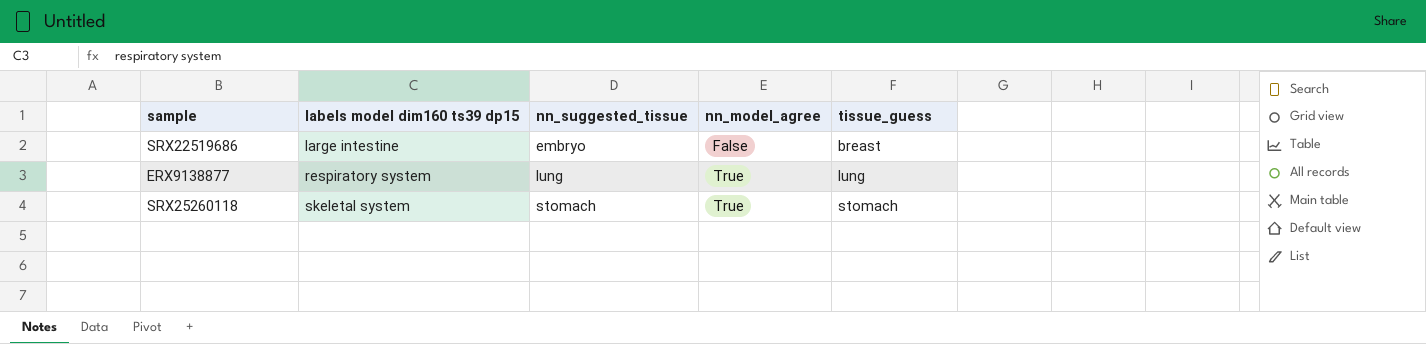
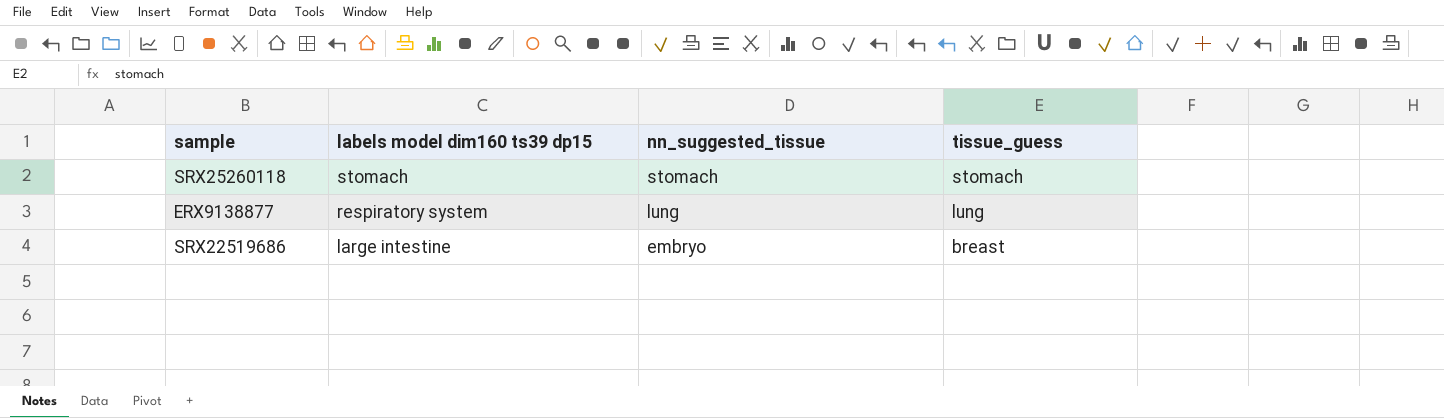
row order: labels model dim160 ts39 dp15 ascending -> labels model dim160 ts39 dp15 descending
column nn_model_agree | position: 4 -> none
SRX25260118 | labels model dim160 ts39 dp15: skeletal system -> stomach

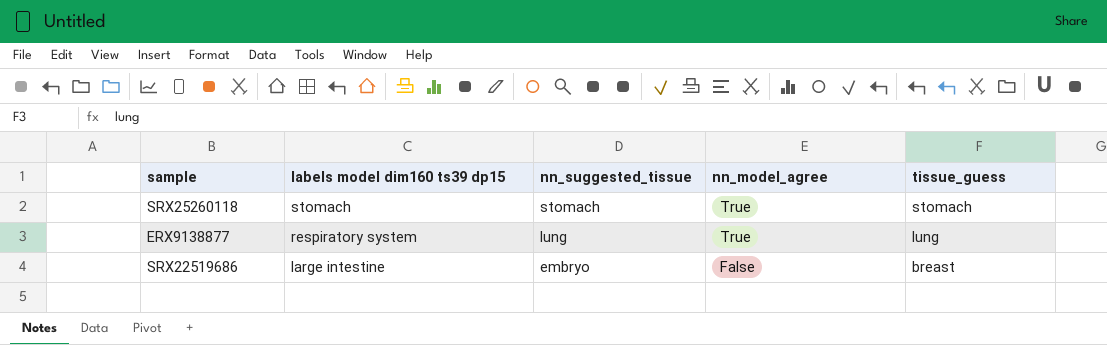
column nn_model_agree | position: none -> 4

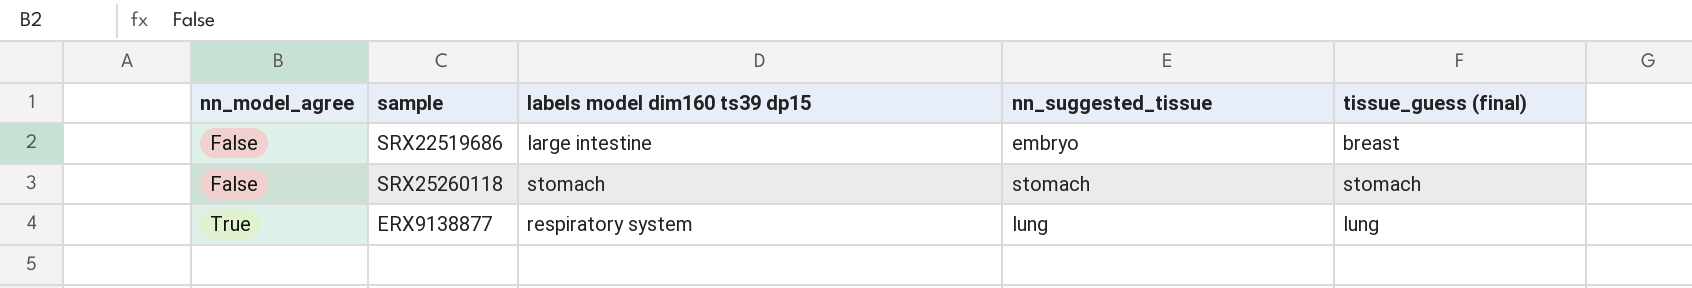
row order: labels model dim160 ts39 dp15 descending -> nn_model_agree ascending
column nn_model_agree | position: 4 -> 1
column name: tissue_guess -> tissue_guess (final)
SRX25260118 | nn_model_agree: True -> False

